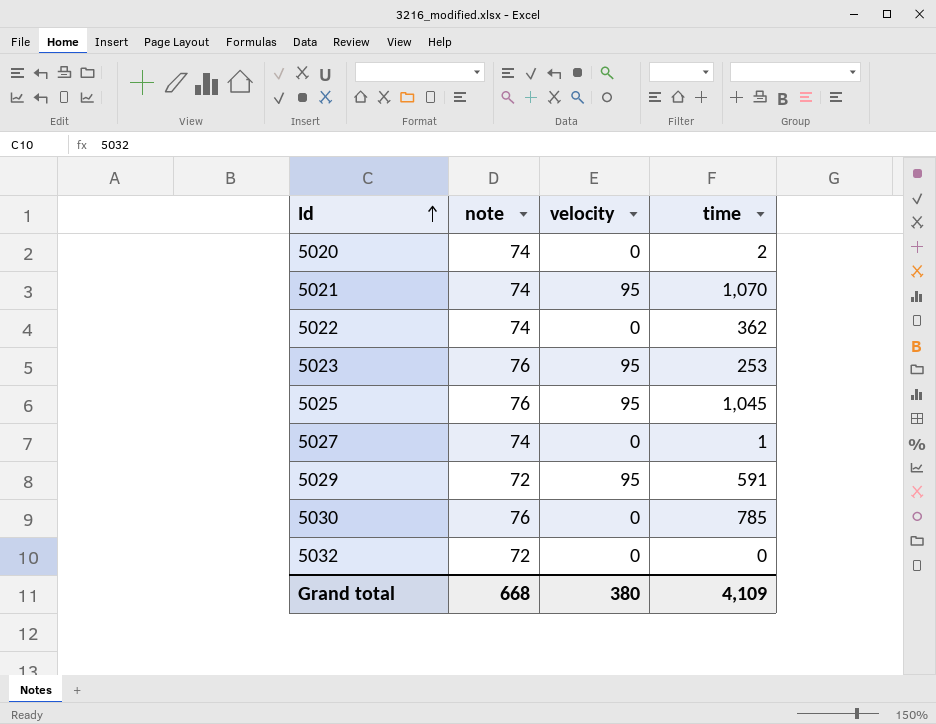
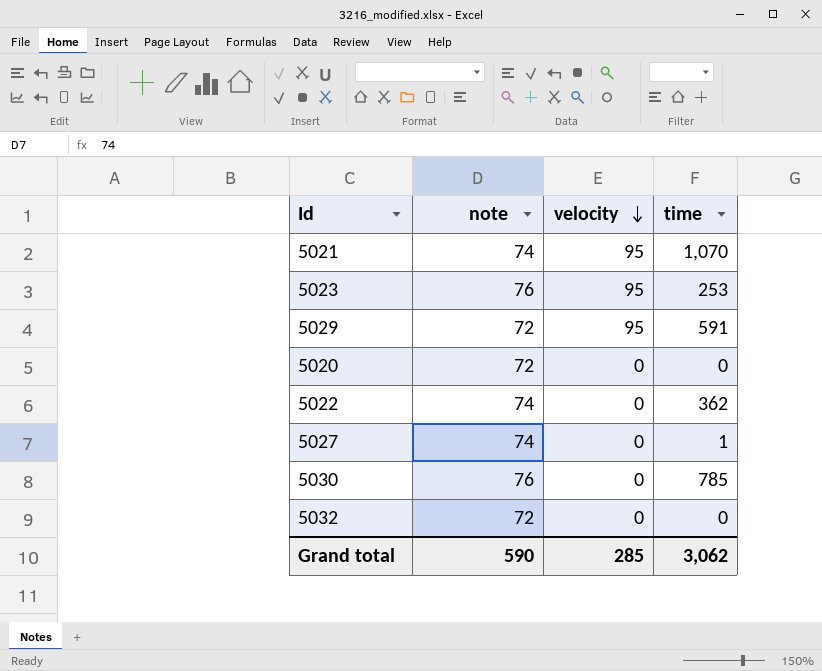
row order: Id ascending -> velocity descending
row 5025: 76 | 95 | 1,045 -> none
5020 | note: 74 -> 72
5020 | time: 2 -> 0
Grand total | note: 668 -> 590
Grand total | velocity: 380 -> 285
Grand total | time: 4,109 -> 3,062

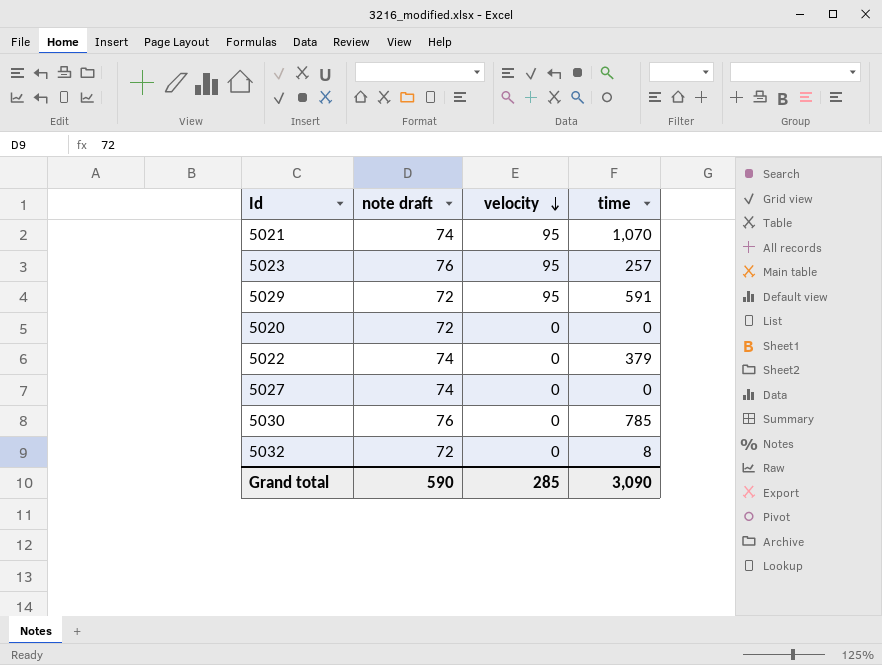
column name: note -> note draft
5023 | time: 253 -> 257
5022 | time: 362 -> 379
5027 | time: 1 -> 0
5032 | time: 0 -> 8
Grand total | time: 3,062 -> 3,090

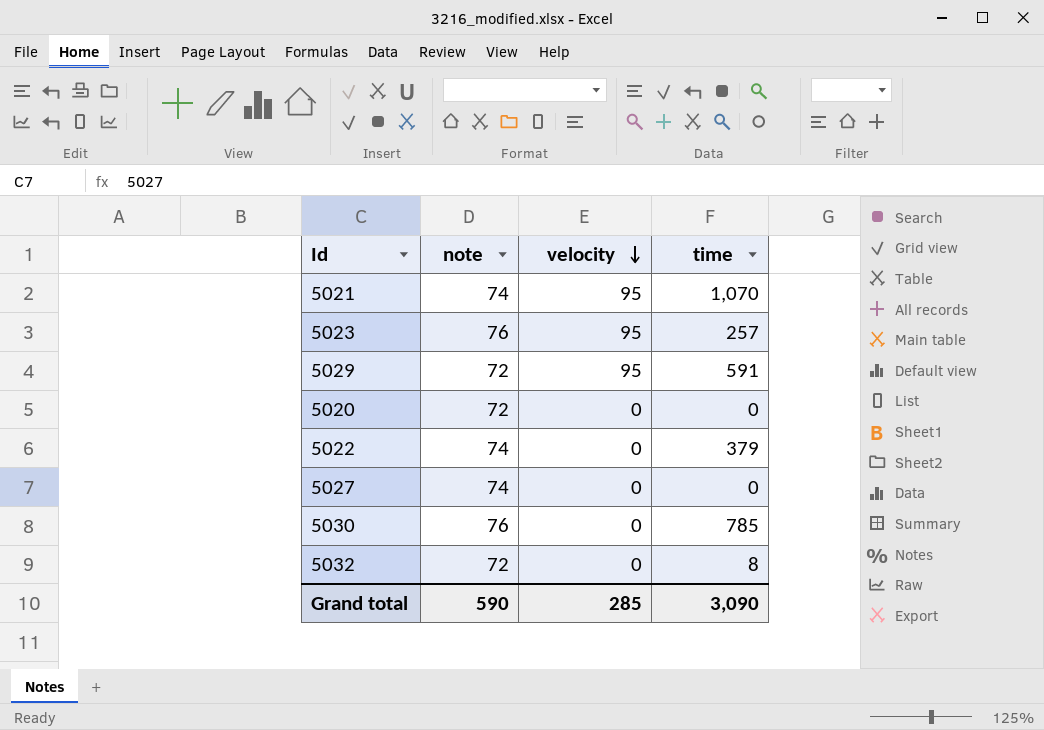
column name: note draft -> note

